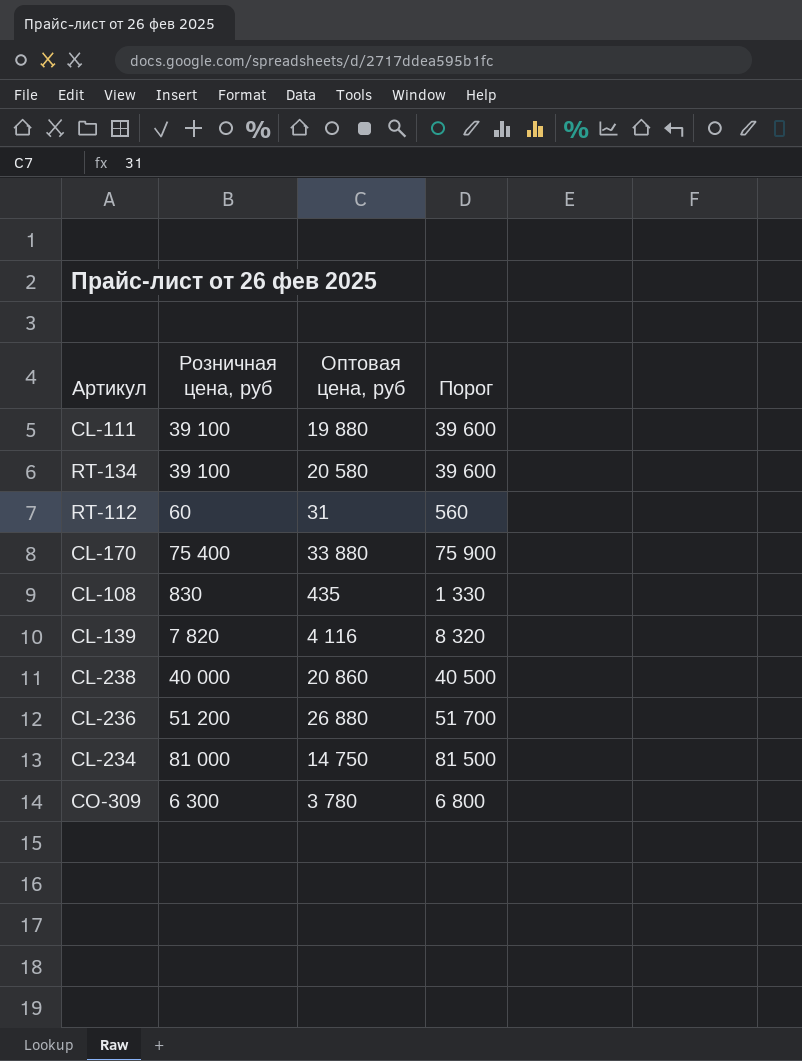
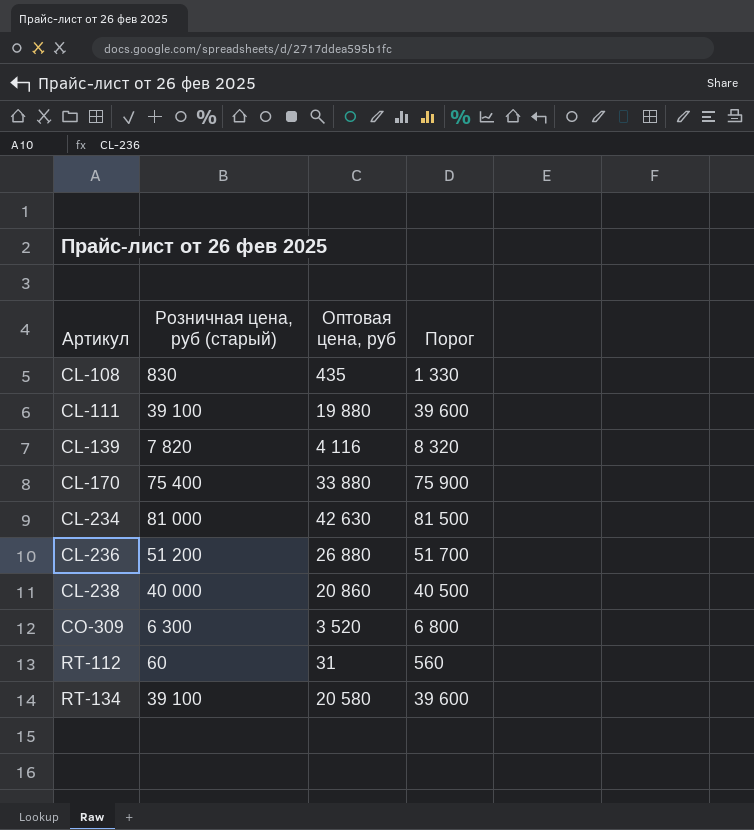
row order: none -> Артикул ascending
column name: Розничная цена, руб -> Розничная цена, руб (старый)
CL-234 | Оптовая цена, руб: 14 750 -> 42 630
CO-309 | Оптовая цена, руб: 3 780 -> 3 520

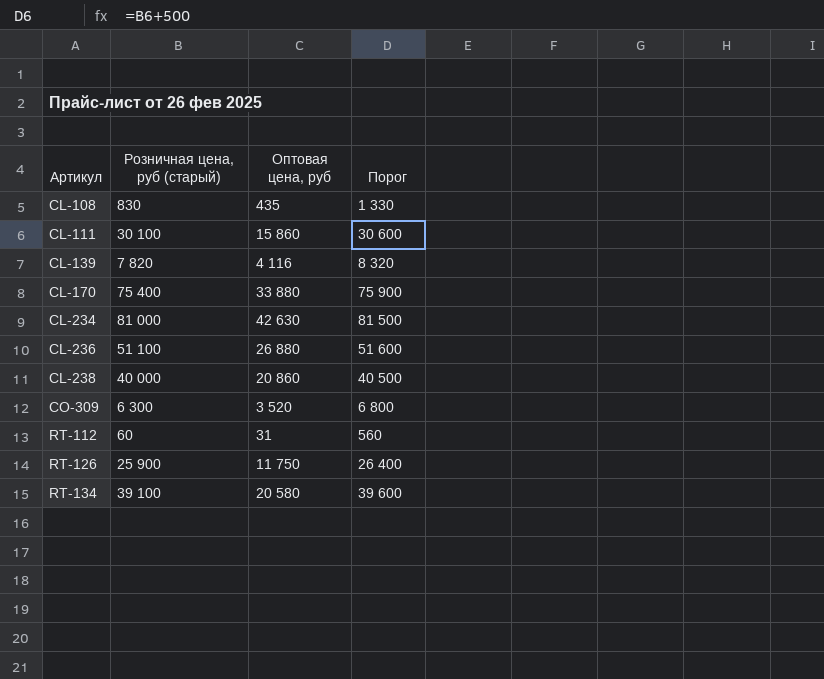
CL-111 | Розничная цена, руб (старый): 39 100 -> 30 100
CL-111 | Оптовая цена, руб: 19 880 -> 15 860
CL-111 | Порог: 39 600 -> 30 600
CL-236 | Розничная цена, руб (старый): 51 200 -> 51 100
CL-236 | Порог: 51 700 -> 51 600
row RT-126: none -> 25 900 | 11 750 | 26 400

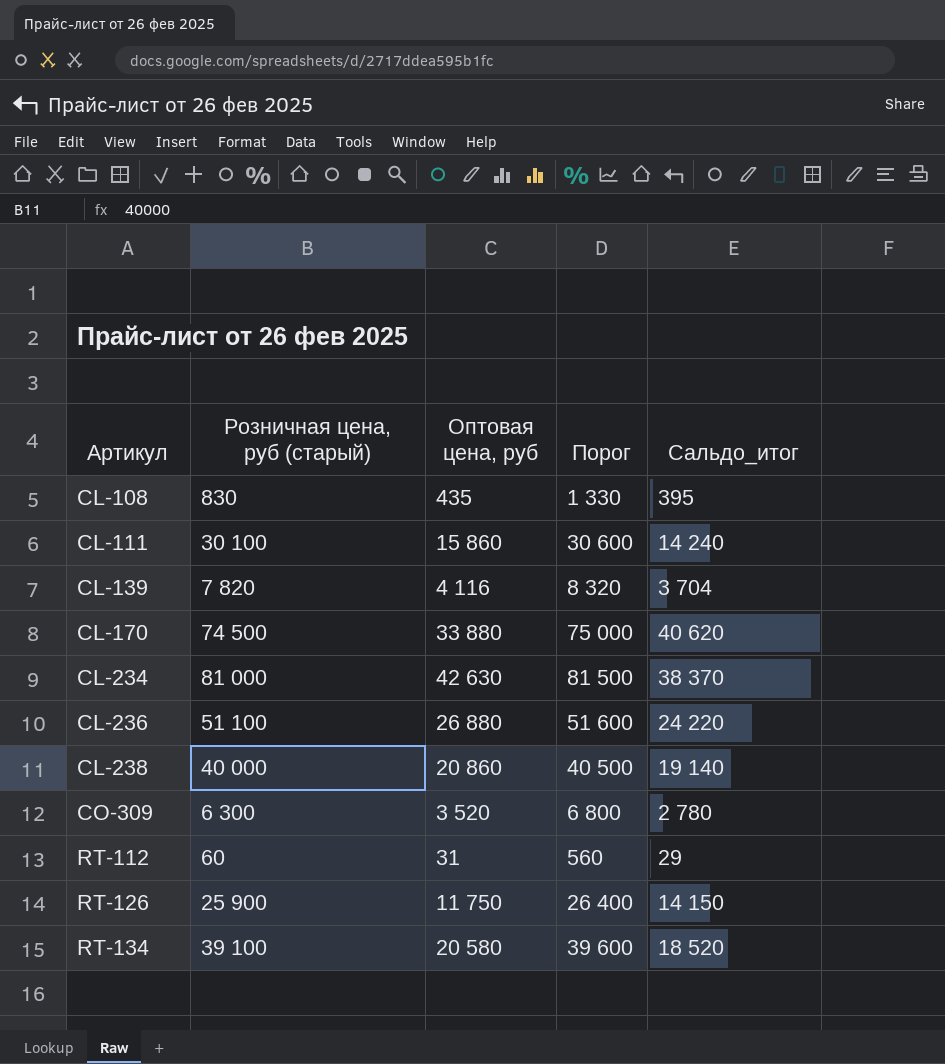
column Сальдо_итог | formula: none -> [Розничная цена, руб (старый)] - [Оптовая цена, руб]
CL-170 | Розничная цена, руб (старый): 75 400 -> 74 500
CL-170 | Порог: 75 900 -> 75 000

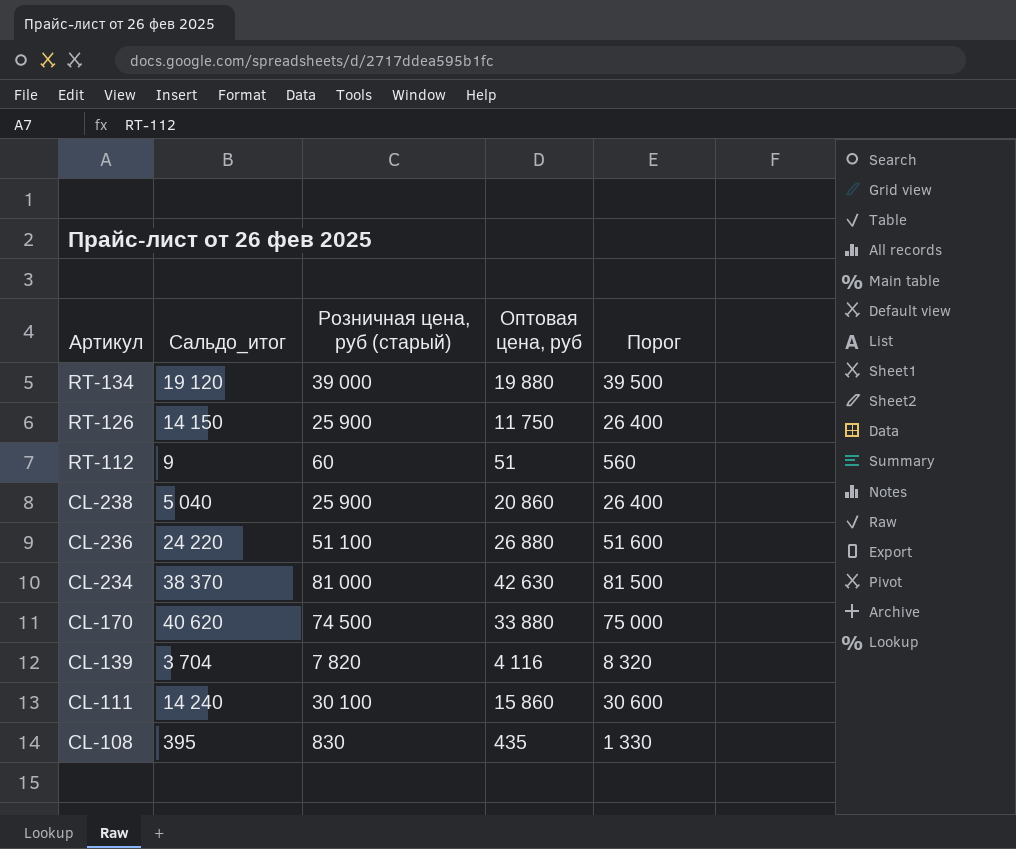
row order: Артикул ascending -> Артикул descending
column Сальдо_итог | position: 5 -> 2
row CO-309: 6 300 | 3 520 | 6 800 | 2 780 -> none
RT-134 | Сальдо_итог: 18 520 -> 19 120
RT-134 | Розничная цена, руб (старый): 39 100 -> 39 000
RT-134 | Оптовая цена, руб: 20 580 -> 19 880
RT-134 | Порог: 39 600 -> 39 500
RT-112 | Сальдо_итог: 29 -> 9
RT-112 | Оптовая цена, руб: 31 -> 51
CL-238 | Сальдо_итог: 19 140 -> 5 040
CL-238 | Розничная цена, руб (старый): 40 000 -> 25 900
CL-238 | Порог: 40 500 -> 26 400

